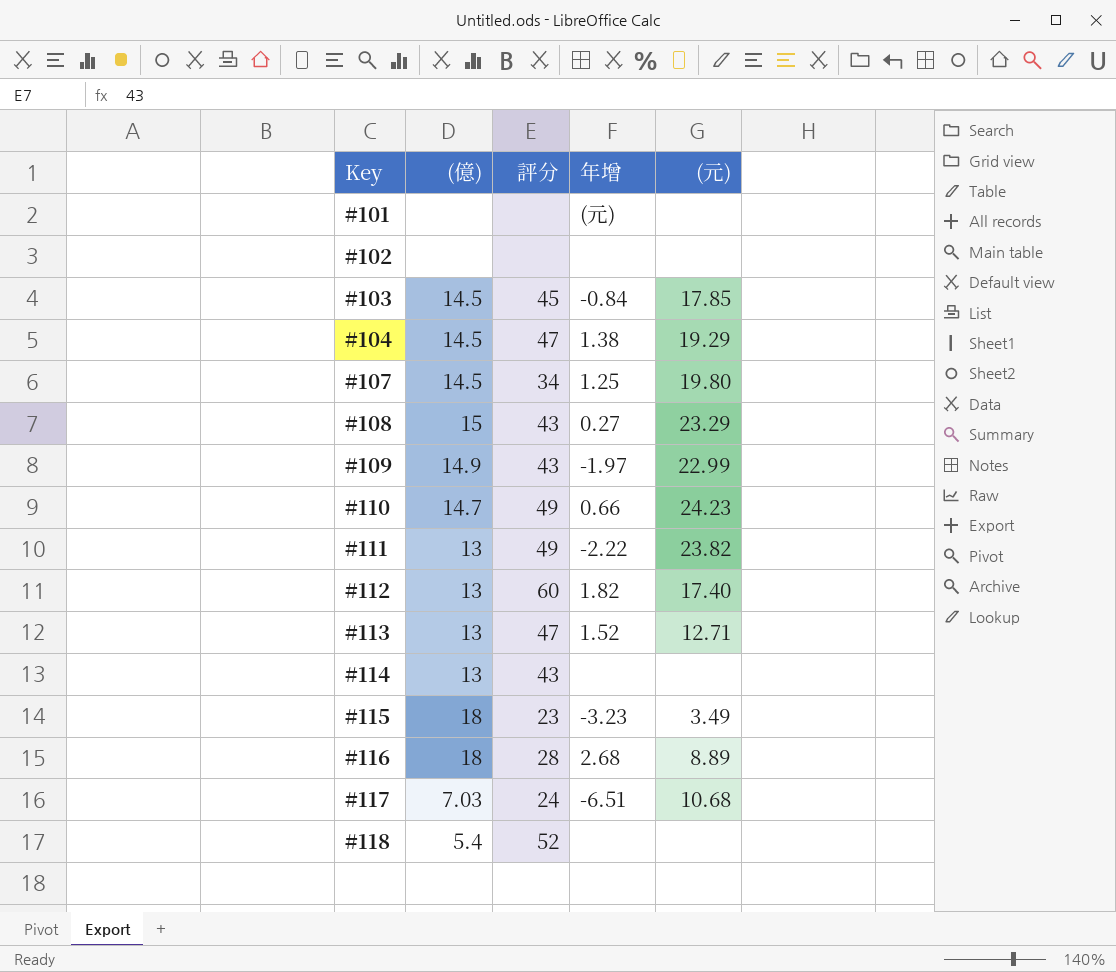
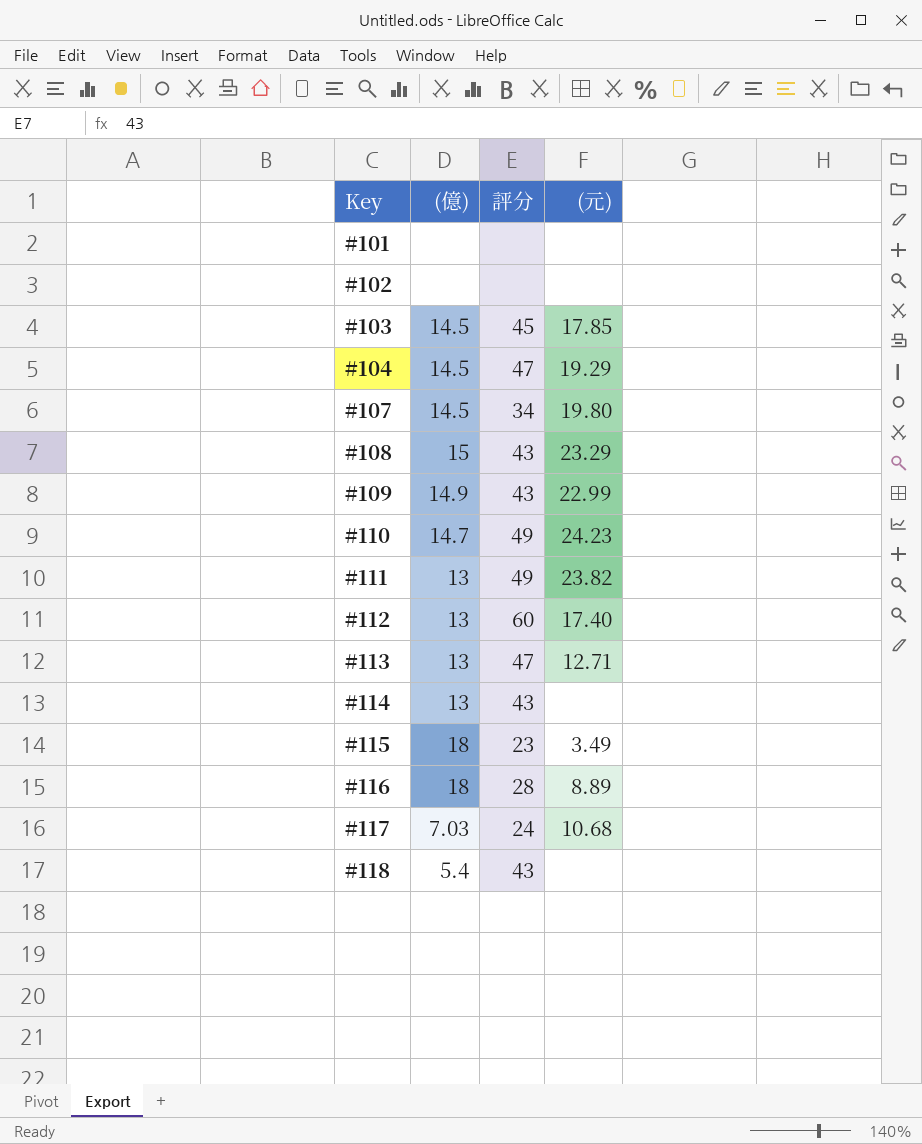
column 年增 | position: 4 -> none
#118 | 評分: 52 -> 43

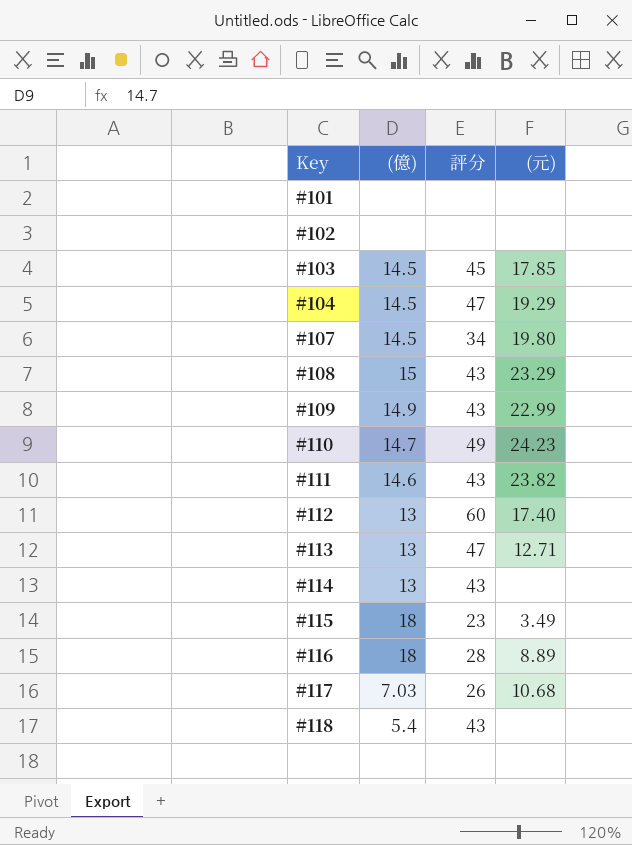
#111 | (億): 13 -> 14.6
#111 | 評分: 49 -> 43
#117 | 評分: 24 -> 26

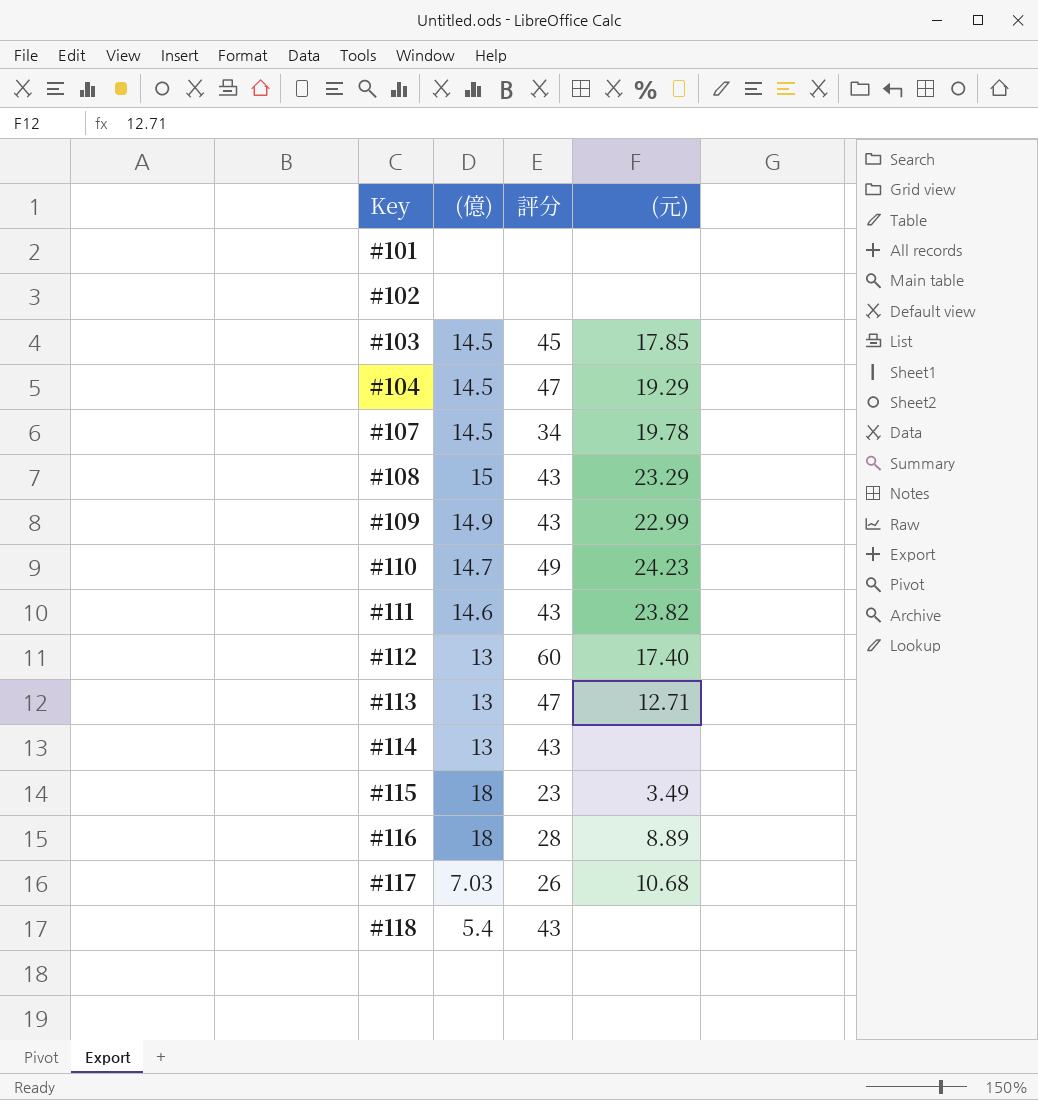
#107 | (元): 19.80 -> 19.78

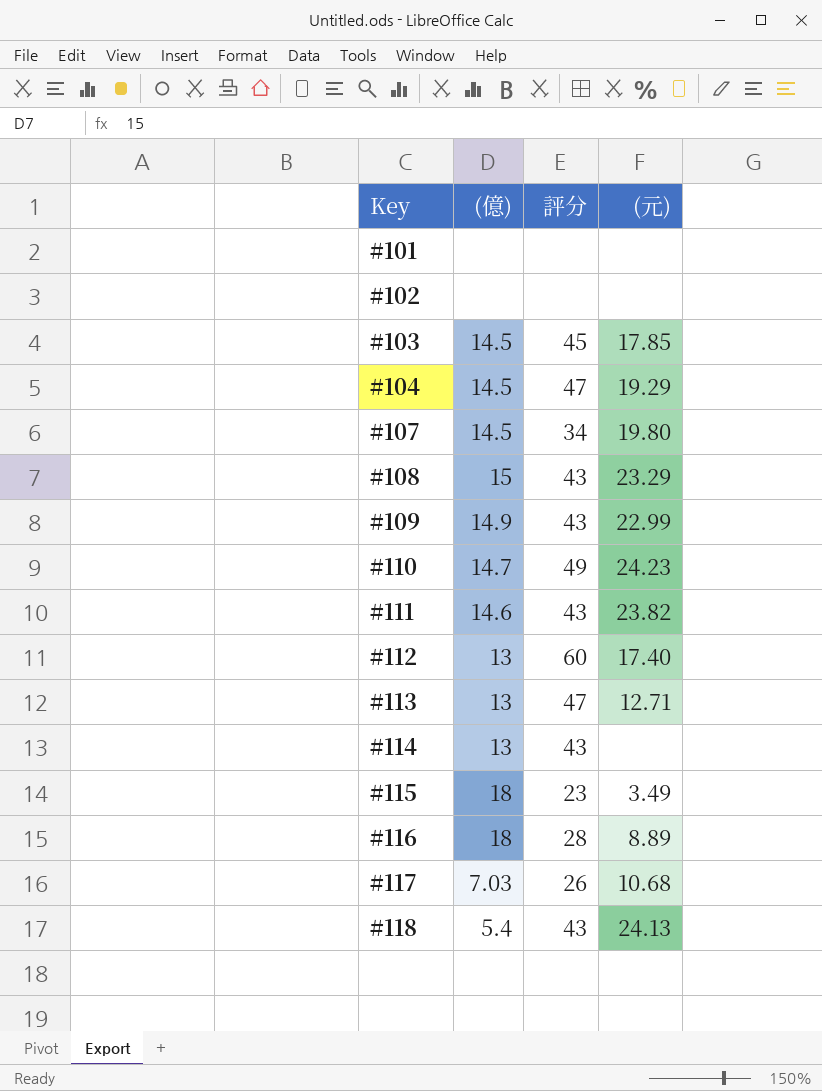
#107 | (元): 19.78 -> 19.80
#118 | (元): none -> 24.13

